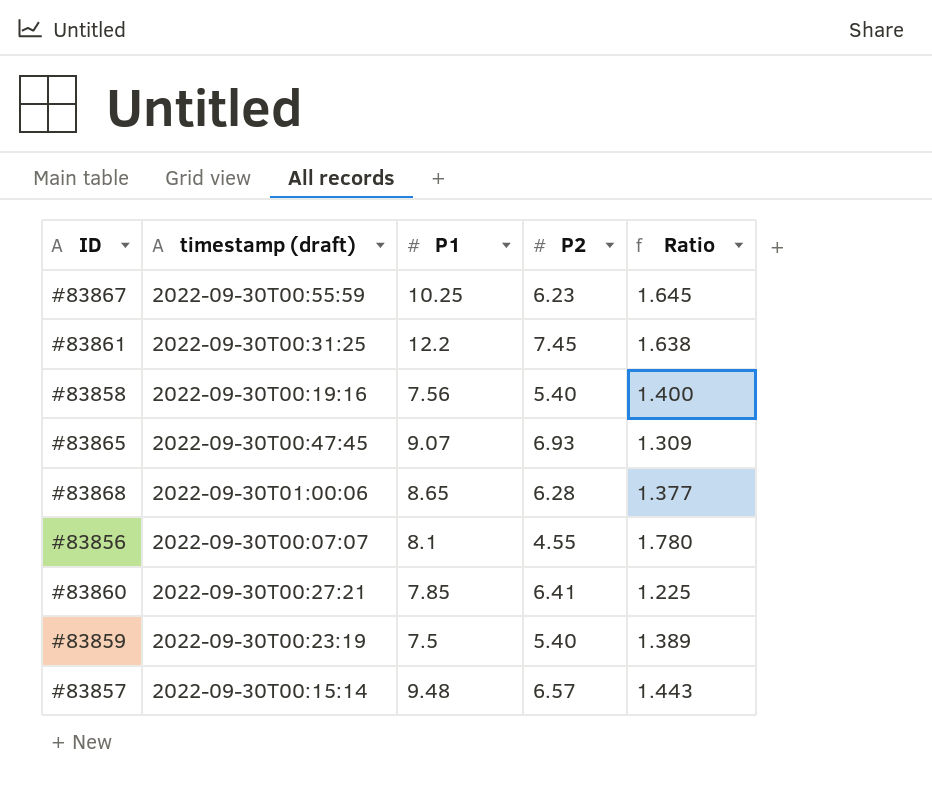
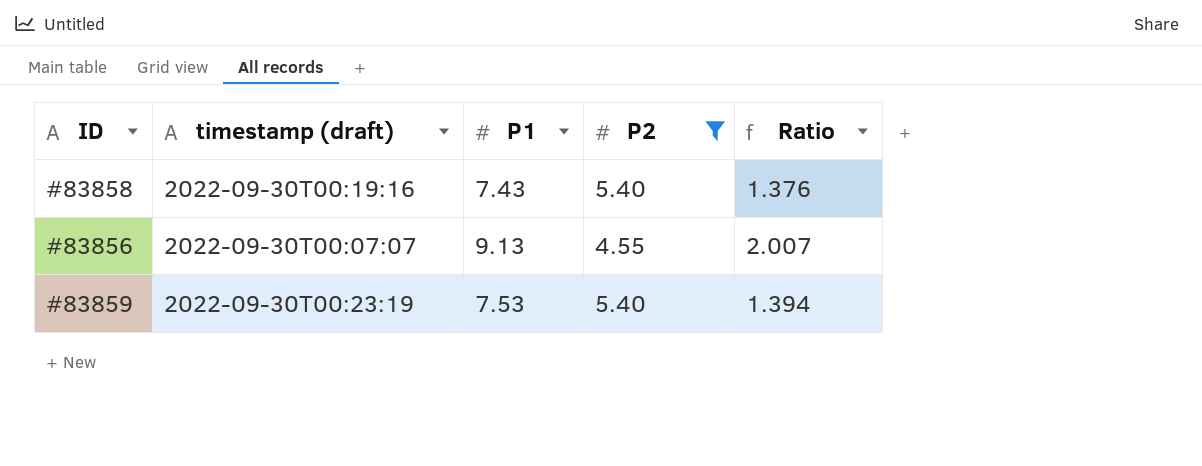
filter: none -> P2 <= 5.40
#83858 | P1: 7.56 -> 7.43
#83858 | Ratio: 1.400 -> 1.376
#83856 | P1: 8.1 -> 9.13
#83856 | Ratio: 1.780 -> 2.007
#83859 | P1: 7.5 -> 7.53
#83859 | Ratio: 1.389 -> 1.394

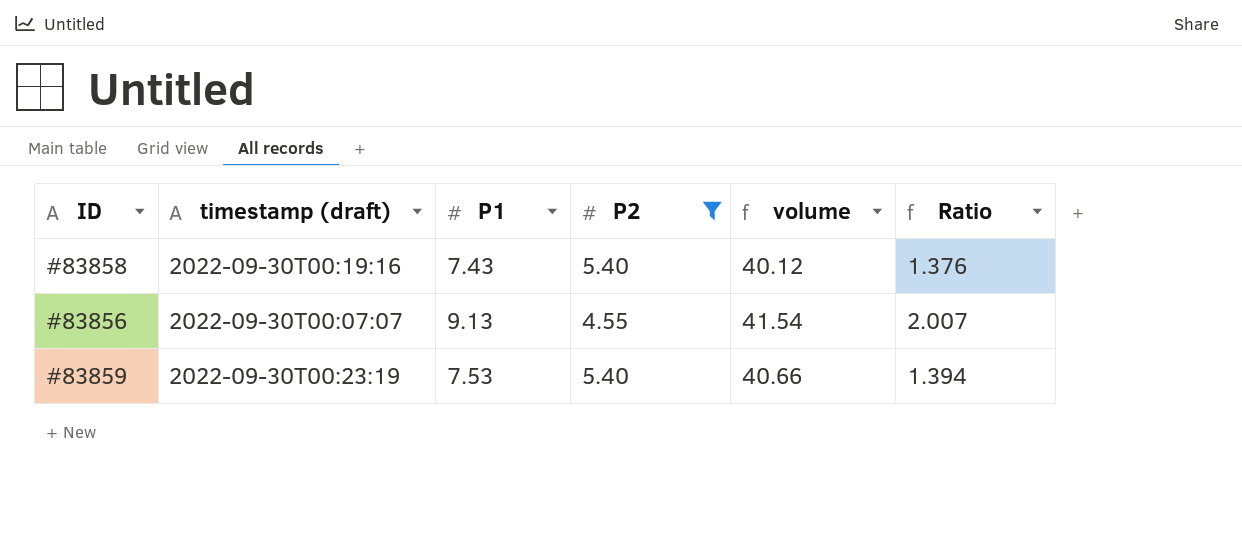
column volume | formula: none -> [P1] * [P2]

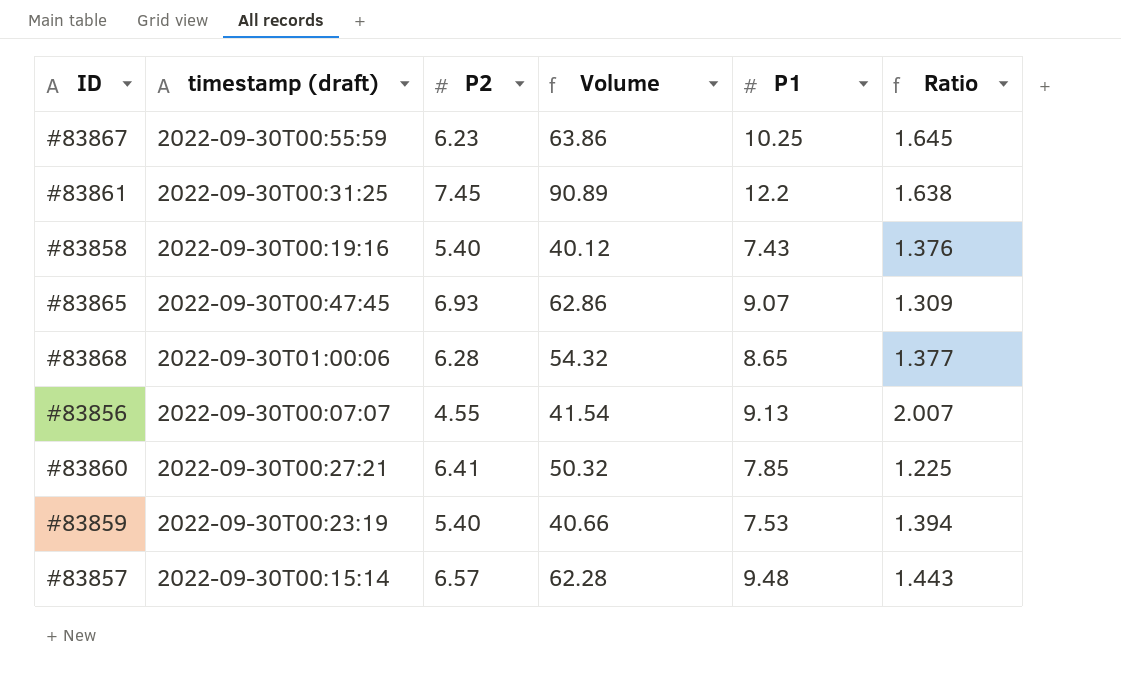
filter: P2 <= 5.40 -> none
column name: volume -> Volume
column P1 | position: 3 -> 5

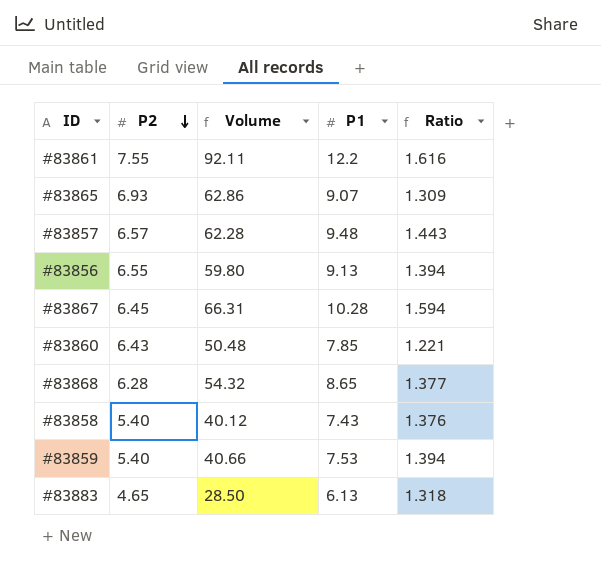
row order: none -> P2 descending
column timestamp (draft) | position: 2 -> none
#83861 | P2: 7.45 -> 7.55
#83861 | Volume: 90.89 -> 92.11
#83861 | Ratio: 1.638 -> 1.616
#83856 | P2: 4.55 -> 6.55
#83856 | Volume: 41.54 -> 59.80
#83856 | Ratio: 2.007 -> 1.394
#83867 | P2: 6.23 -> 6.45
#83867 | Volume: 63.86 -> 66.31
#83867 | P1: 10.25 -> 10.28
#83867 | Ratio: 1.645 -> 1.594
#83860 | P2: 6.41 -> 6.43
#83860 | Volume: 50.32 -> 50.48
#83860 | Ratio: 1.225 -> 1.221
row #83883: none -> 4.65 | 28.50 | 6.13 | 1.318

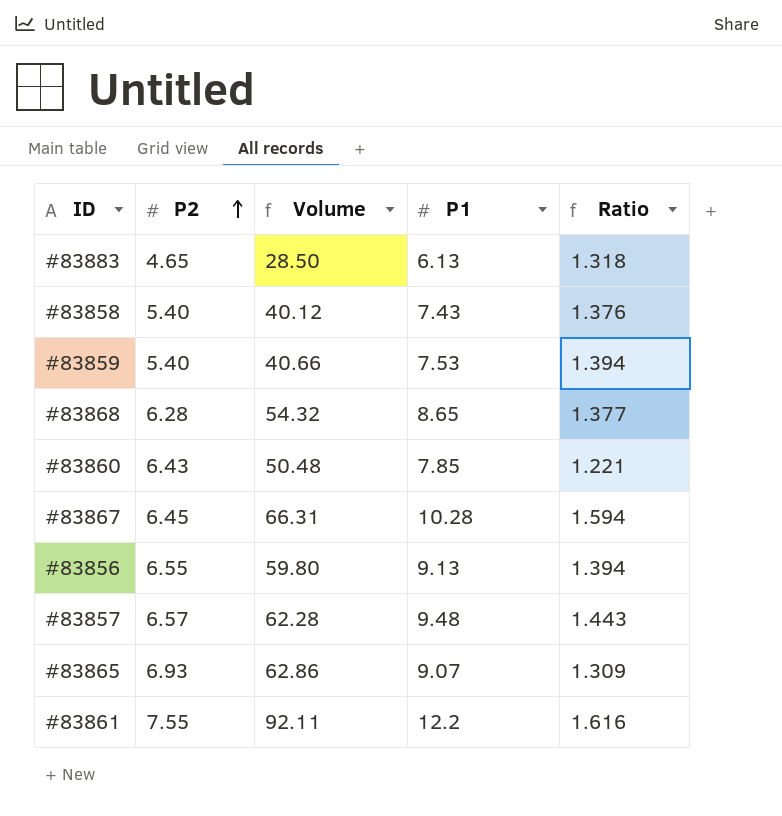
row order: P2 descending -> P2 ascending

